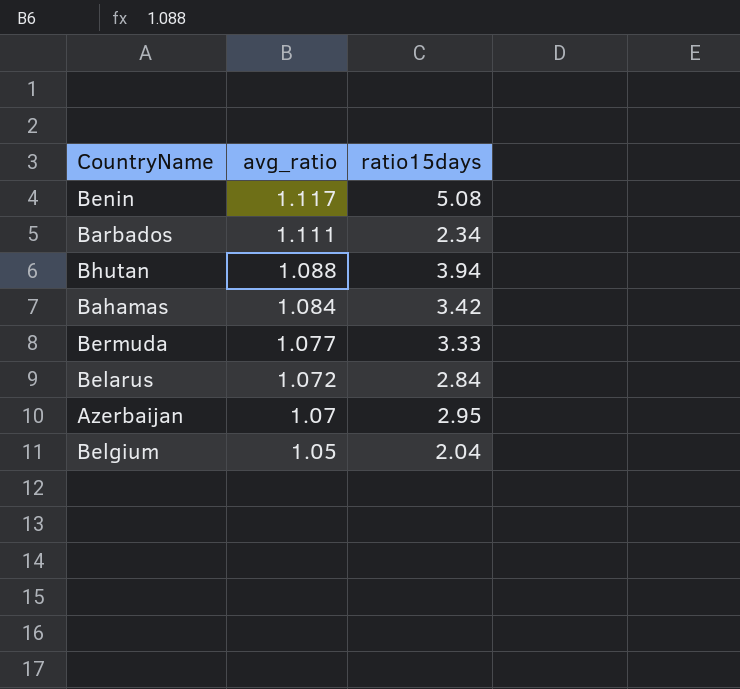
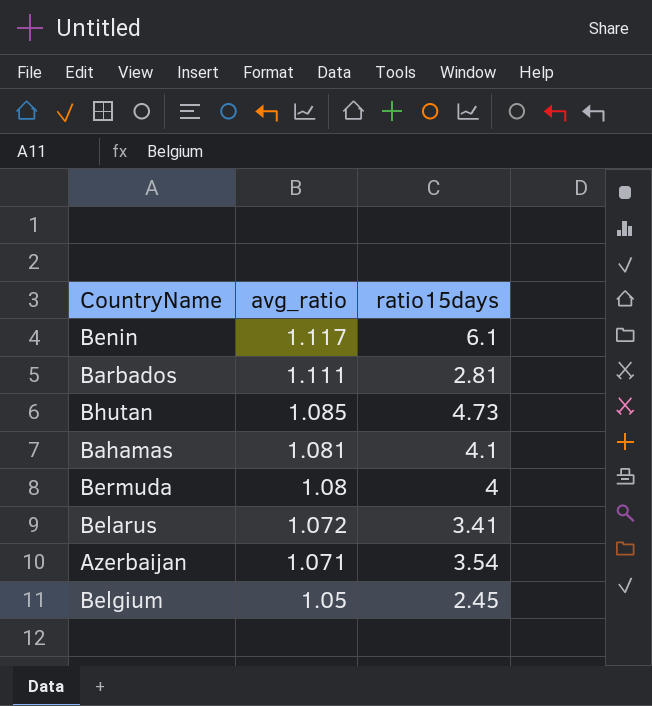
Benin | ratio15days: 5.08 -> 6.1
Barbados | ratio15days: 2.34 -> 2.81
Bhutan | avg_ratio: 1.088 -> 1.085
Bhutan | ratio15days: 3.94 -> 4.73
Bahamas | avg_ratio: 1.084 -> 1.081
Bahamas | ratio15days: 3.42 -> 4.1
Bermuda | avg_ratio: 1.077 -> 1.08
Bermuda | ratio15days: 3.33 -> 4
Belarus | ratio15days: 2.84 -> 3.41
Azerbaijan | avg_ratio: 1.07 -> 1.071
Azerbaijan | ratio15days: 2.95 -> 3.54
Belgium | ratio15days: 2.04 -> 2.45

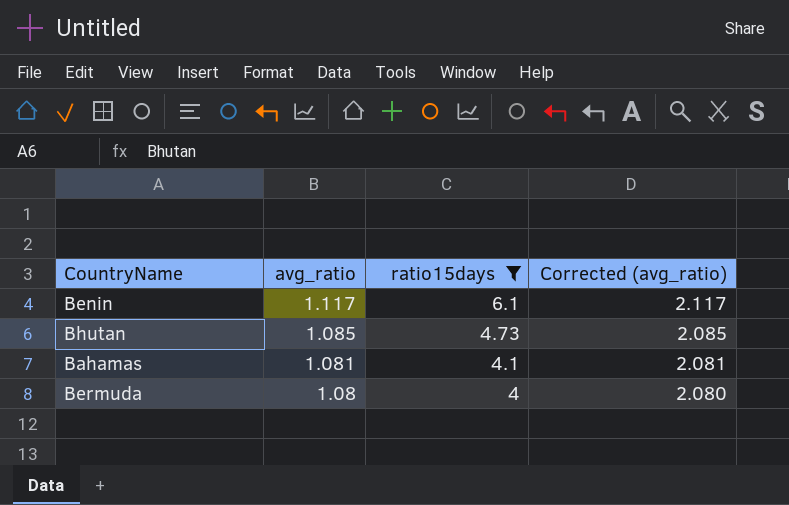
filter: none -> ratio15days >= 4
column Corrected (avg_ratio) | formula: none -> [avg_ratio] + 1

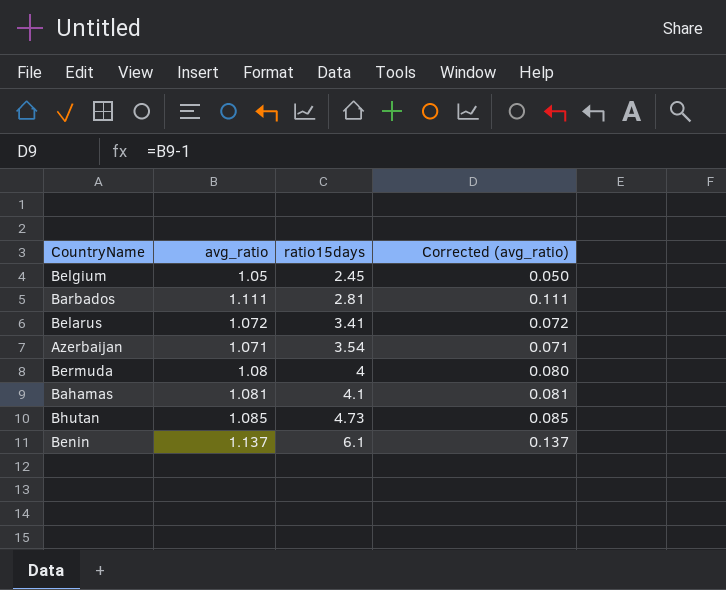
filter: ratio15days >= 4 -> none
row order: avg_ratio descending -> ratio15days ascending
column Corrected (avg_ratio) | formula: [avg_ratio] + 1 -> [avg_ratio] - 1
Benin | avg_ratio: 1.117 -> 1.137

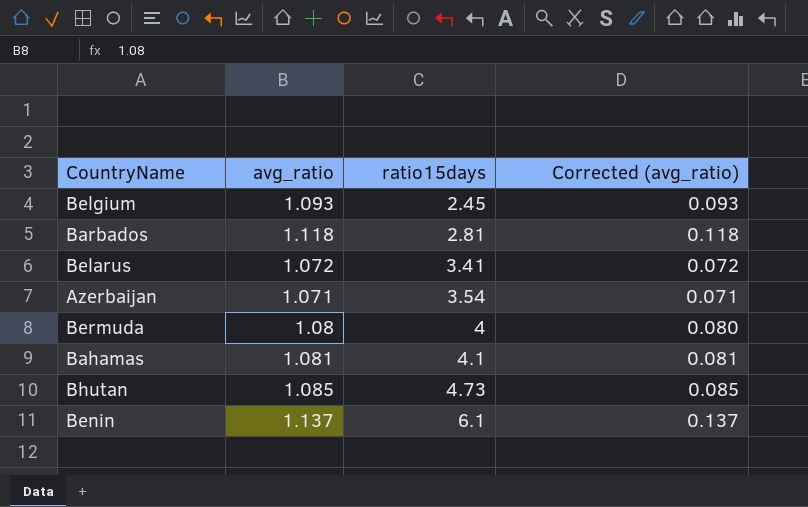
Belgium | avg_ratio: 1.05 -> 1.093
Belgium | Corrected (avg_ratio): 0.050 -> 0.093
Barbados | avg_ratio: 1.111 -> 1.118
Barbados | Corrected (avg_ratio): 0.111 -> 0.118

